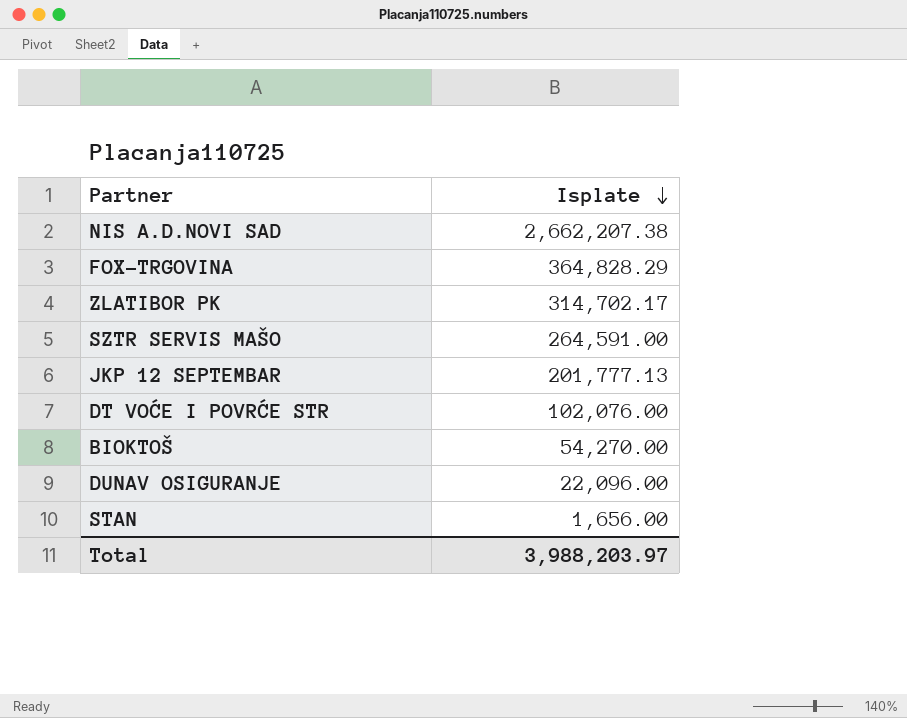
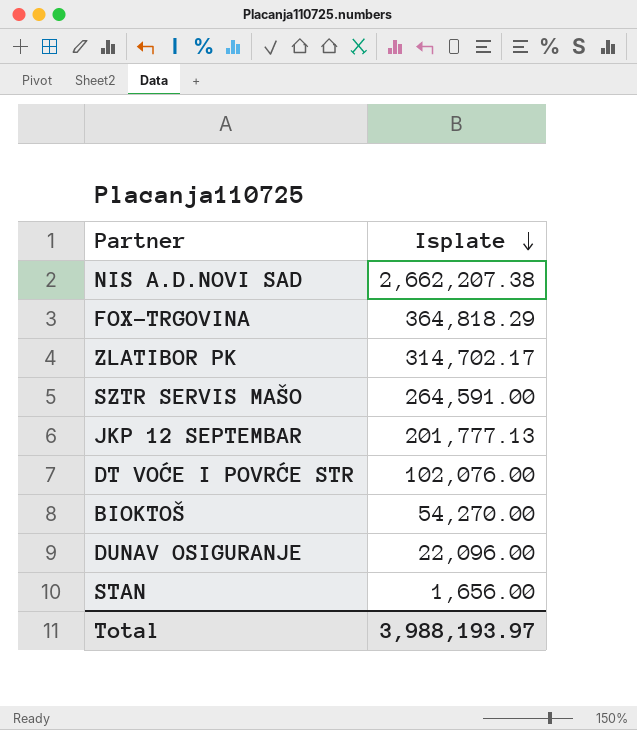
FOX-TRGOVINA | Isplate: 364,828.29 -> 364,818.29
Total | Isplate: 3,988,203.97 -> 3,988,193.97

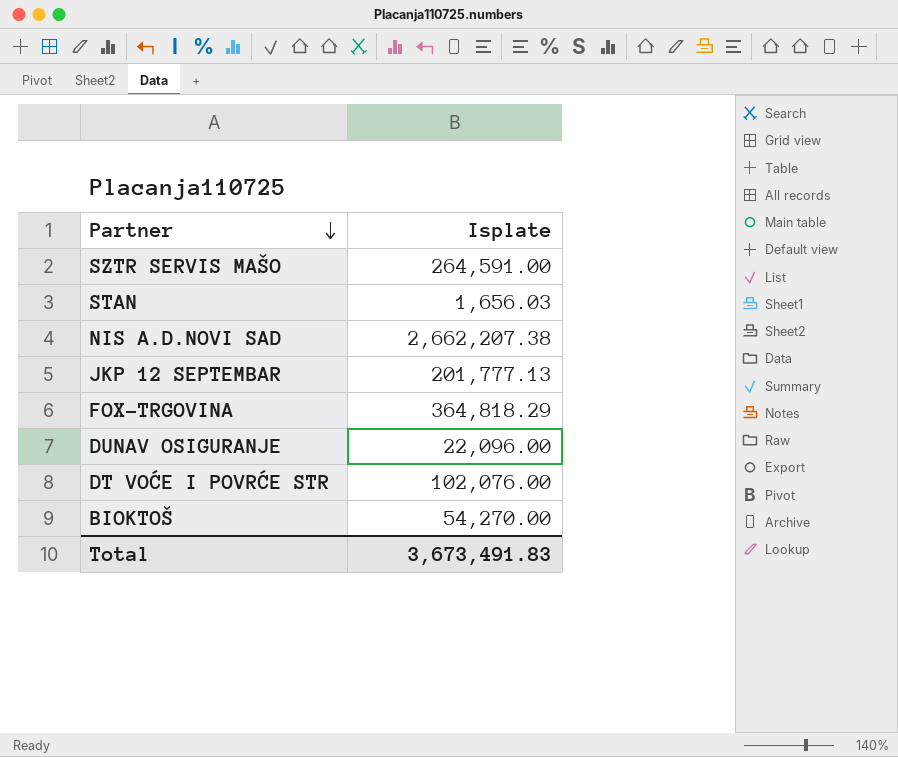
row order: Isplate descending -> Partner descending
row ZLATIBOR PK: 314,702.17 -> none
STAN | Isplate: 1,656.00 -> 1,656.03
Total | Isplate: 3,988,193.97 -> 3,673,491.83

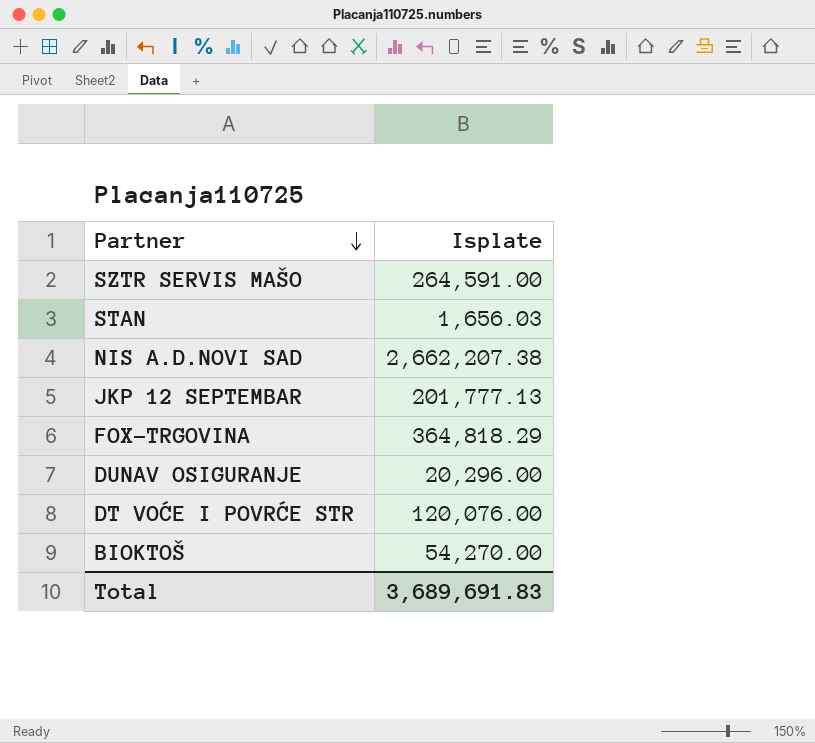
DUNAV OSIGURANJE | Isplate: 22,096.00 -> 20,296.00
DT VOĆE I POVRĆE STR | Isplate: 102,076.00 -> 120,076.00
Total | Isplate: 3,673,491.83 -> 3,689,691.83

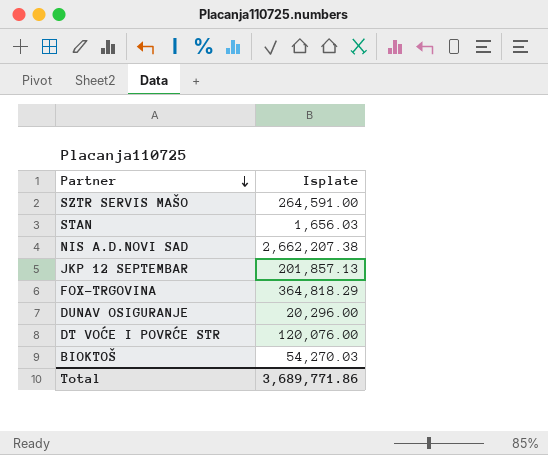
JKP 12 SEPTEMBAR | Isplate: 201,777.13 -> 201,857.13
BIOKTOŠ | Isplate: 54,270.00 -> 54,270.03
Total | Isplate: 3,689,691.83 -> 3,689,771.86

